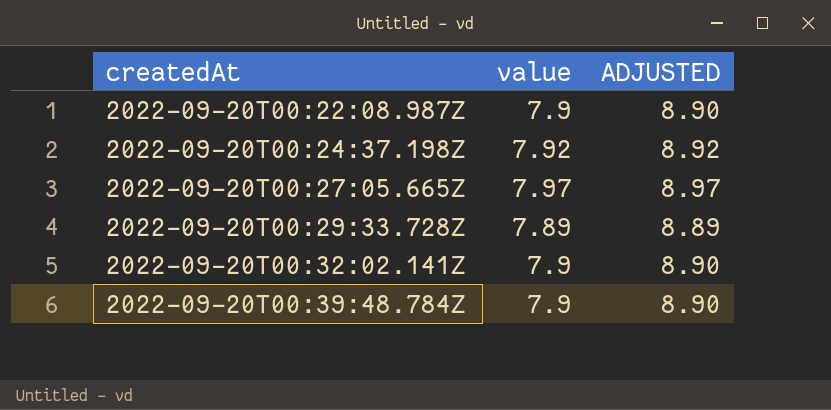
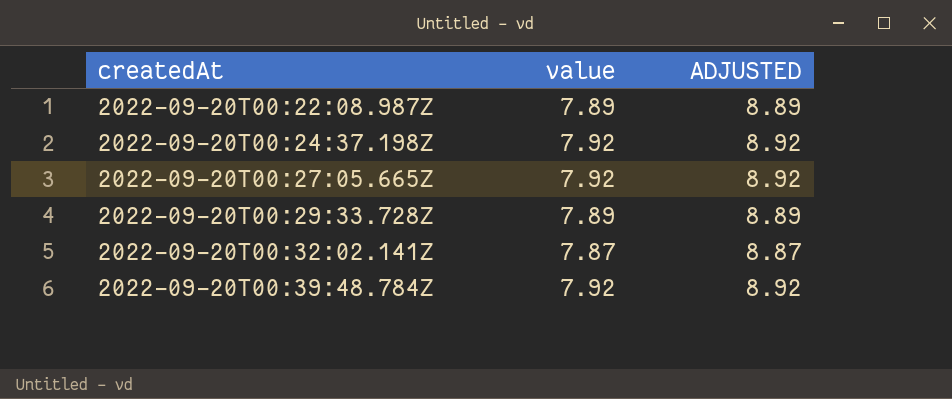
2022-09-20T00:22:08.987Z | value: 7.9 -> 7.89
2022-09-20T00:22:08.987Z | ADJUSTED: 8.90 -> 8.89
2022-09-20T00:27:05.665Z | value: 7.97 -> 7.92
2022-09-20T00:27:05.665Z | ADJUSTED: 8.97 -> 8.92
2022-09-20T00:32:02.141Z | value: 7.9 -> 7.87
2022-09-20T00:32:02.141Z | ADJUSTED: 8.90 -> 8.87
2022-09-20T00:39:48.784Z | value: 7.9 -> 7.92
2022-09-20T00:39:48.784Z | ADJUSTED: 8.90 -> 8.92

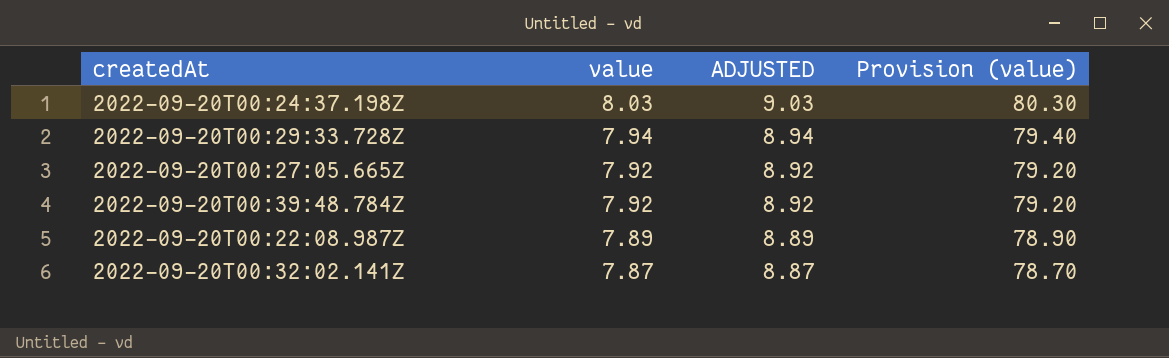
row order: createdAt ascending -> value descending
column Provision (value) | formula: none -> [value] * 10
2022-09-20T00:24:37.198Z | value: 7.92 -> 8.03
2022-09-20T00:24:37.198Z | ADJUSTED: 8.92 -> 9.03
2022-09-20T00:29:33.728Z | value: 7.89 -> 7.94
2022-09-20T00:29:33.728Z | ADJUSTED: 8.89 -> 8.94

